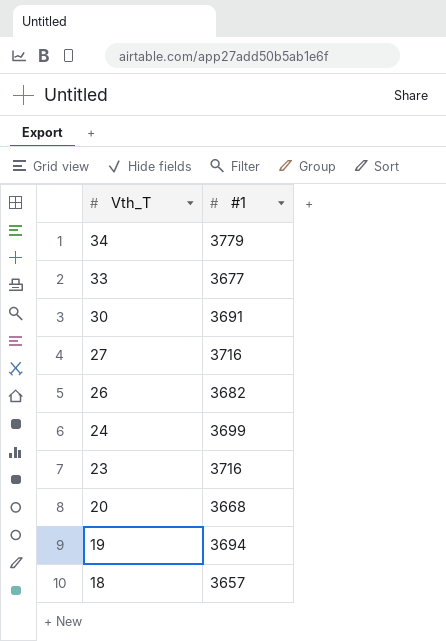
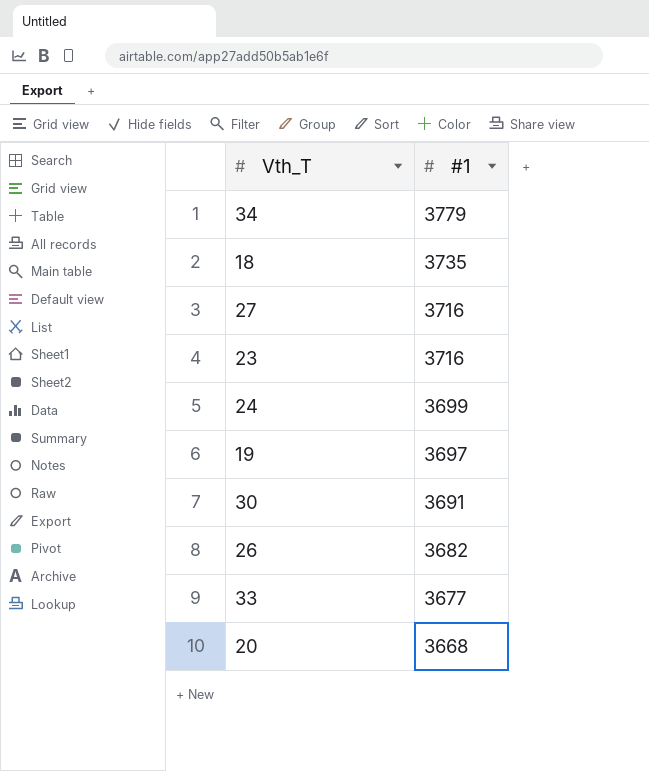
row order: Vth_T descending -> #1 descending
18 | #1: 3657 -> 3735
19 | #1: 3694 -> 3697

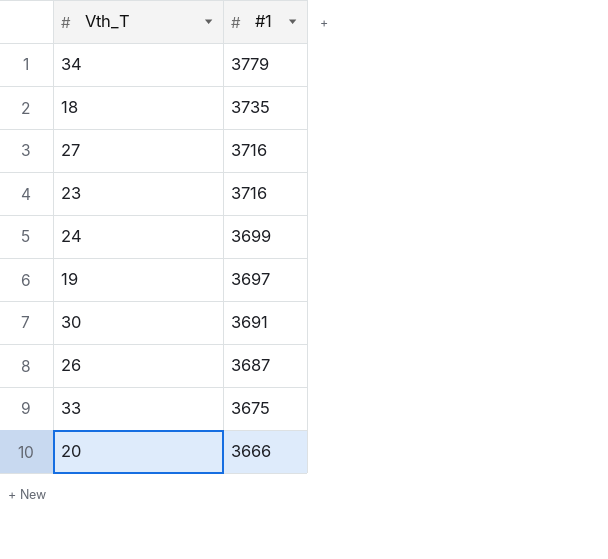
26 | #1: 3682 -> 3687
33 | #1: 3677 -> 3675
20 | #1: 3668 -> 3666

